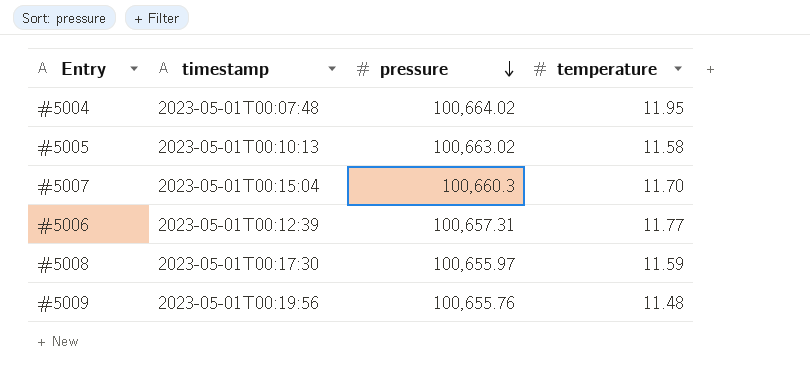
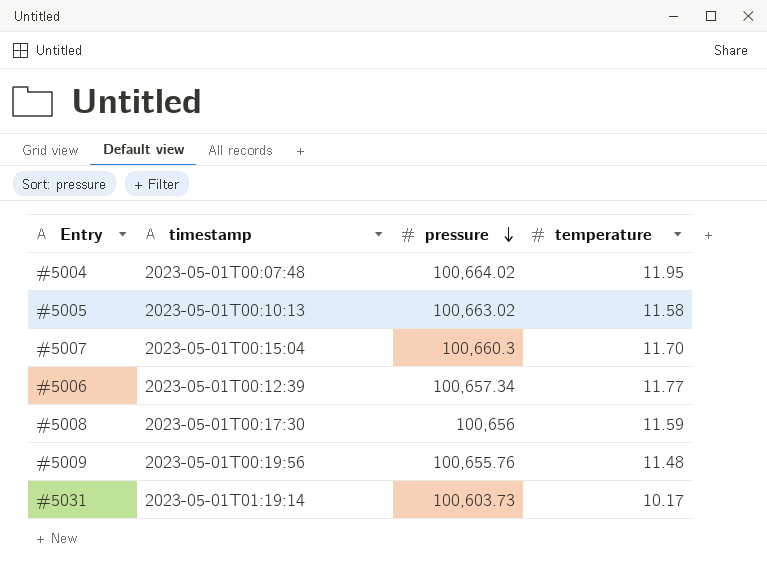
#5006 | pressure: 100,657.31 -> 100,657.34
#5008 | pressure: 100,655.97 -> 100,656
row #5031: none -> 2023-05-01T01:19:14 | 100,603.73 | 10.17

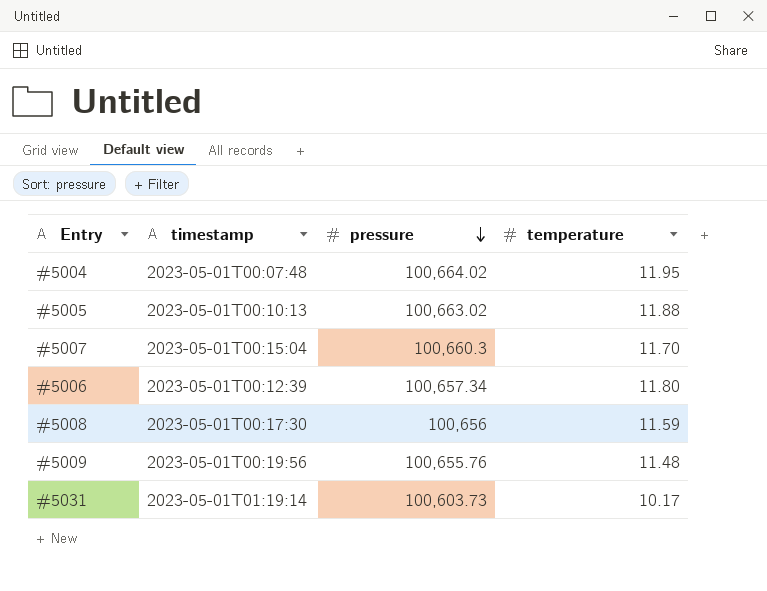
#5005 | temperature: 11.58 -> 11.88
#5006 | temperature: 11.77 -> 11.80

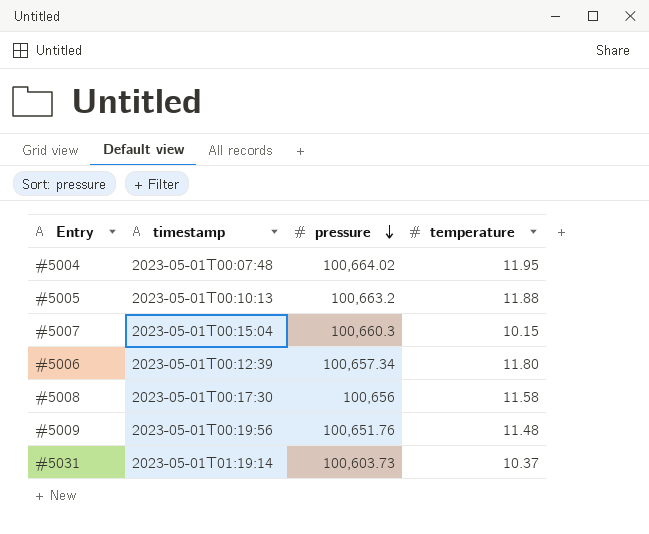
#5005 | pressure: 100,663.02 -> 100,663.2
#5007 | temperature: 11.70 -> 10.15
#5008 | temperature: 11.59 -> 11.58
#5009 | pressure: 100,655.76 -> 100,651.76
#5031 | temperature: 10.17 -> 10.37

